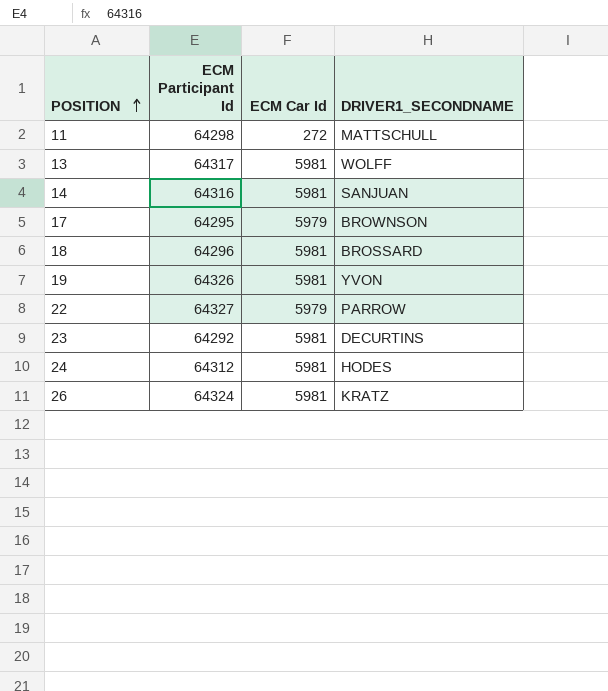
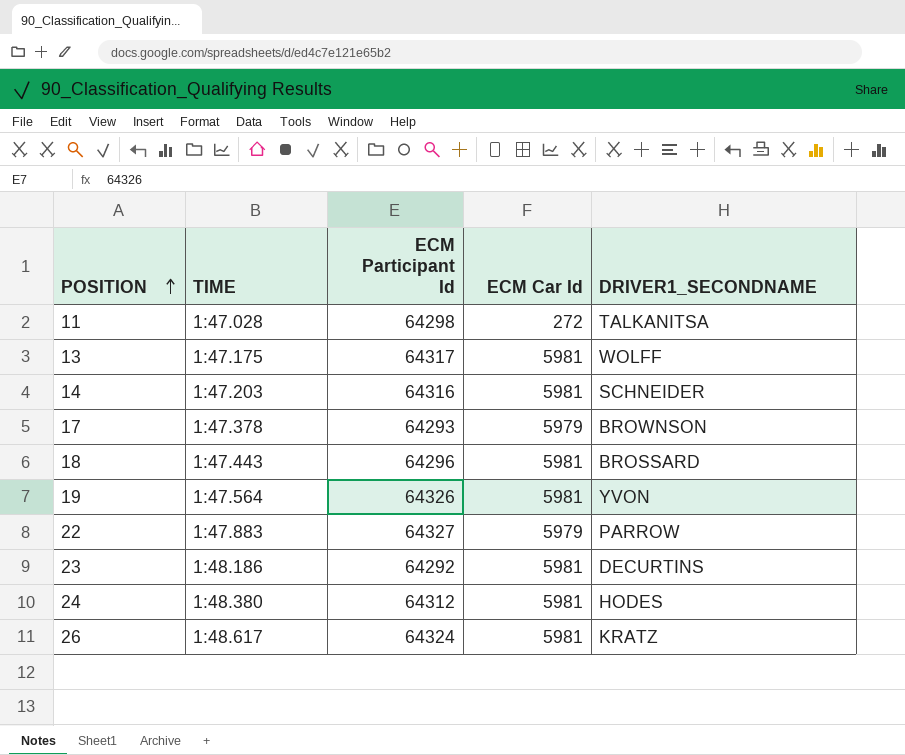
column TIME | position: none -> 2
11 | DRIVER1_SECONDNAME: MATTSCHULL -> TALKANITSA
14 | DRIVER1_SECONDNAME: SANJUAN -> SCHNEIDER
17 | ECM Participant Id: 64295 -> 64293

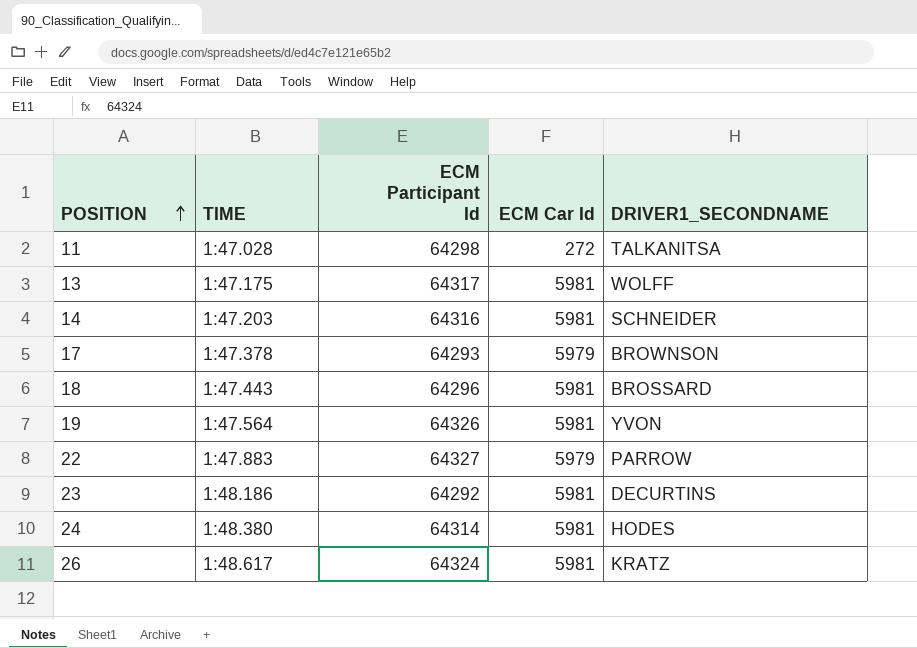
24 | ECM Participant Id: 64312 -> 64314

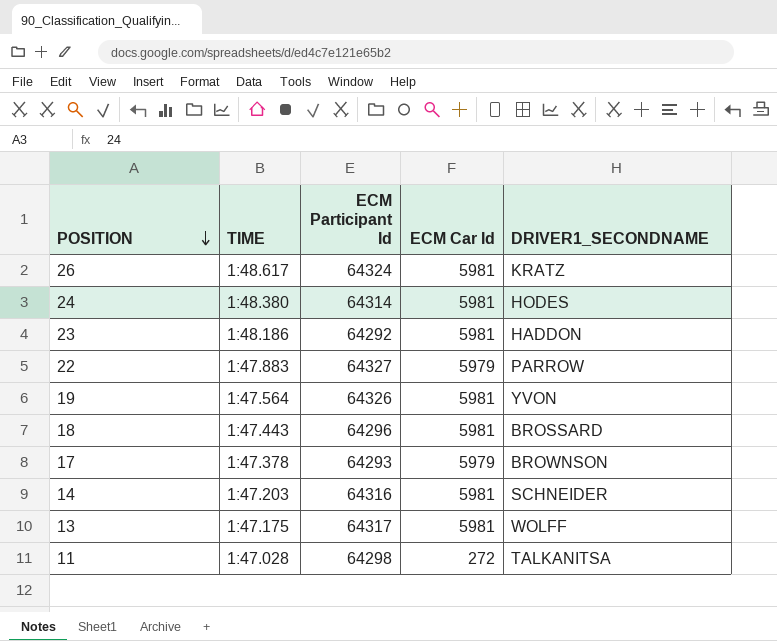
row order: POSITION ascending -> POSITION descending
23 | DRIVER1_SECONDNAME: DECURTINS -> HADDON

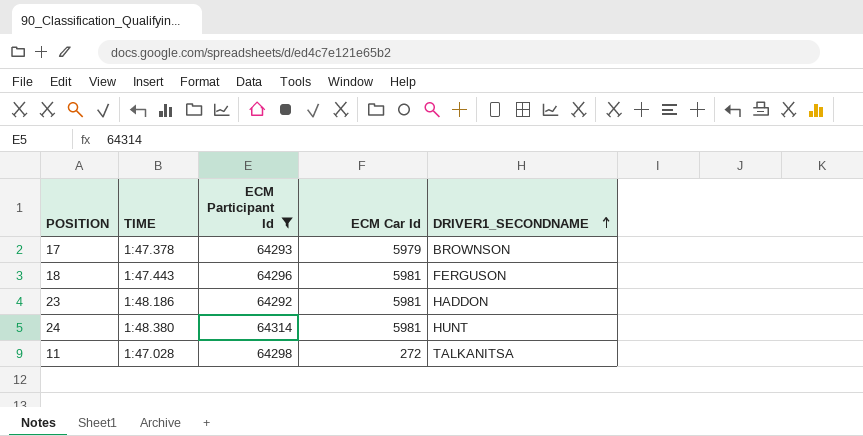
filter: none -> ECM Participant Id <= 64314
row order: POSITION descending -> DRIVER1_SECONDNAME ascending
18 | DRIVER1_SECONDNAME: BROSSARD -> FERGUSON
24 | DRIVER1_SECONDNAME: HODES -> HUNT

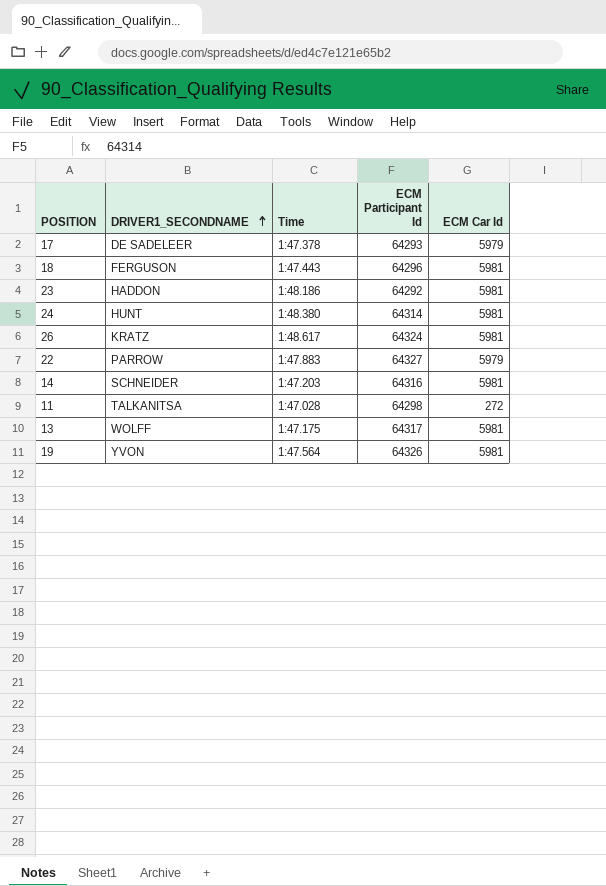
filter: ECM Participant Id <= 64314 -> none
column DRIVER1_SECONDNAME | position: 5 -> 2
column name: TIME -> Time
17 | DRIVER1_SECONDNAME: BROWNSON -> DE SADELEER

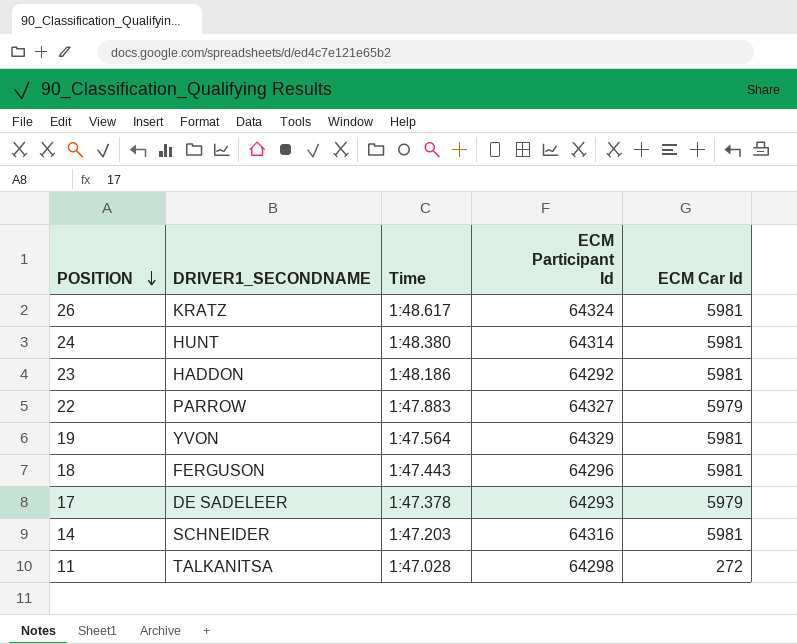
row order: DRIVER1_SECONDNAME ascending -> POSITION descending
row 13: WOLFF | 1:47.175 | 64317 | 5981 -> none
19 | ECM Participant Id: 64326 -> 64329

